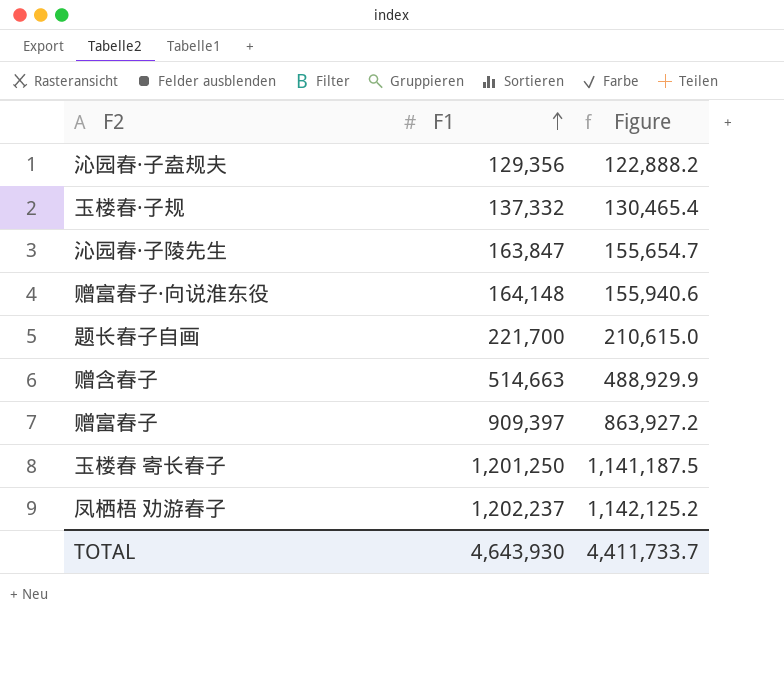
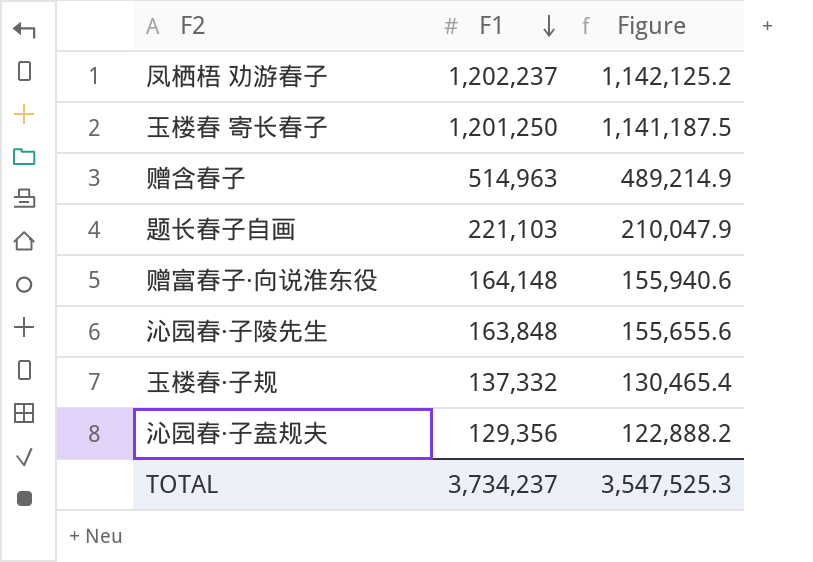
row order: F1 ascending -> F1 descending
row 赠富春子: 909,397 | 863,927.2 -> none
赠含春子 | F1: 514,663 -> 514,963
赠含春子 | Figure: 488,929.9 -> 489,214.9
题长春子自画 | F1: 221,700 -> 221,103
题长春子自画 | Figure: 210,615.0 -> 210,047.9
沁园春·子陵先生 | F1: 163,847 -> 163,848
沁园春·子陵先生 | Figure: 155,654.7 -> 155,655.6
TOTAL | F1: 4,643,930 -> 3,734,237
TOTAL | Figure: 4,411,733.7 -> 3,547,525.3

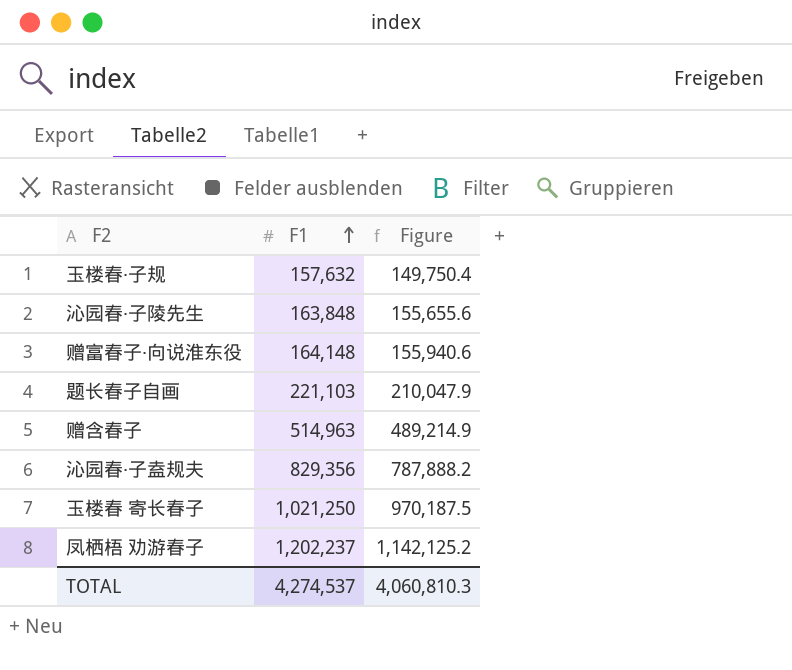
row order: F1 descending -> F1 ascending
玉楼春·子规 | F1: 137,332 -> 157,632
玉楼春·子规 | Figure: 130,465.4 -> 149,750.4
沁园春·子盍规夫 | F1: 129,356 -> 829,356
沁园春·子盍规夫 | Figure: 122,888.2 -> 787,888.2
玉楼春 寄长春子 | F1: 1,201,250 -> 1,021,250
玉楼春 寄长春子 | Figure: 1,141,187.5 -> 970,187.5
TOTAL | F1: 3,734,237 -> 4,274,537
TOTAL | Figure: 3,547,525.3 -> 4,060,810.3

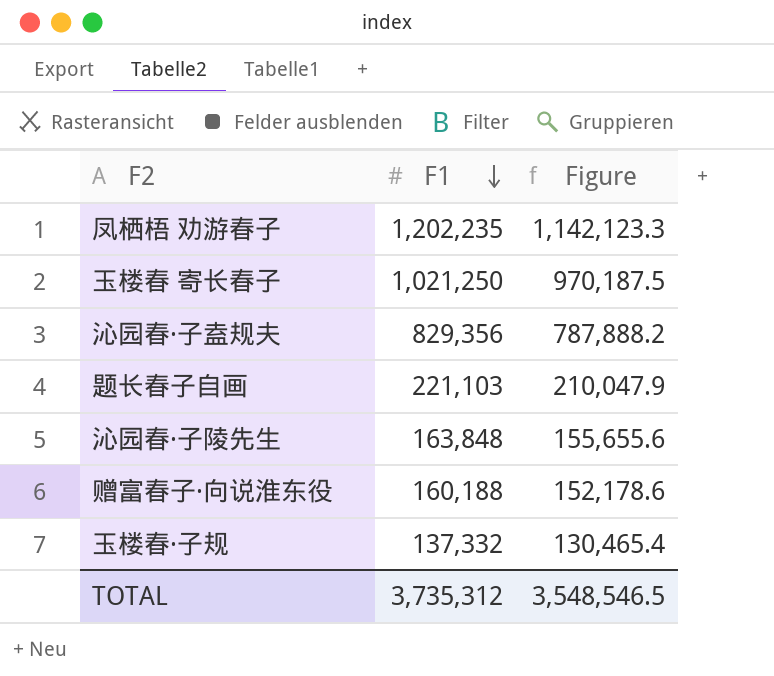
row order: F1 ascending -> F1 descending
row 赠含春子: 514,963 | 489,214.9 -> none
凤栖梧 劝游春子 | F1: 1,202,237 -> 1,202,235
凤栖梧 劝游春子 | Figure: 1,142,125.2 -> 1,142,123.3
赠富春子·向说淮东役 | F1: 164,148 -> 160,188
赠富春子·向说淮东役 | Figure: 155,940.6 -> 152,178.6
玉楼春·子规 | F1: 157,632 -> 137,332
玉楼春·子规 | Figure: 149,750.4 -> 130,465.4
TOTAL | F1: 4,274,537 -> 3,735,312
TOTAL | Figure: 4,060,810.3 -> 3,548,546.5

